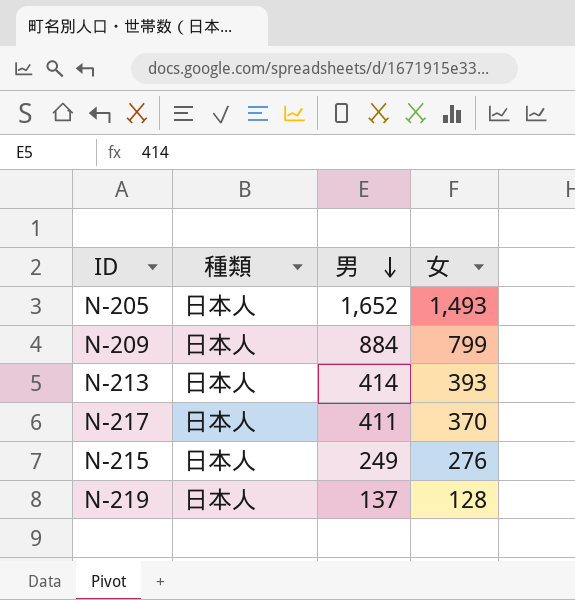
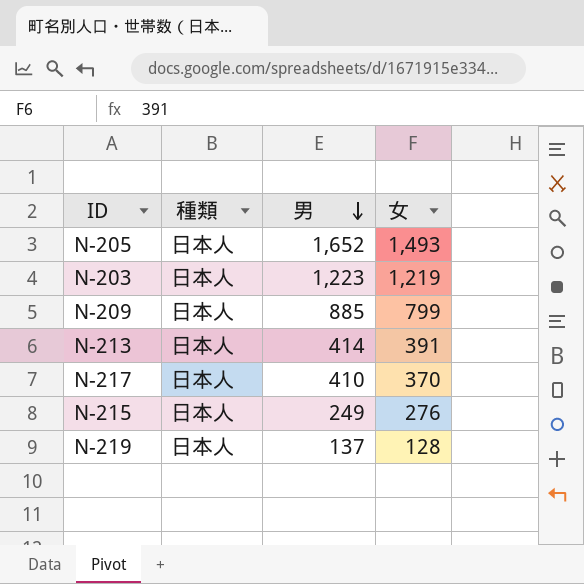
row N-203: none -> 日本人 | 1,223 | 1,219
N-209 | 男: 884 -> 885
N-213 | 女: 393 -> 391
N-217 | 男: 411 -> 410

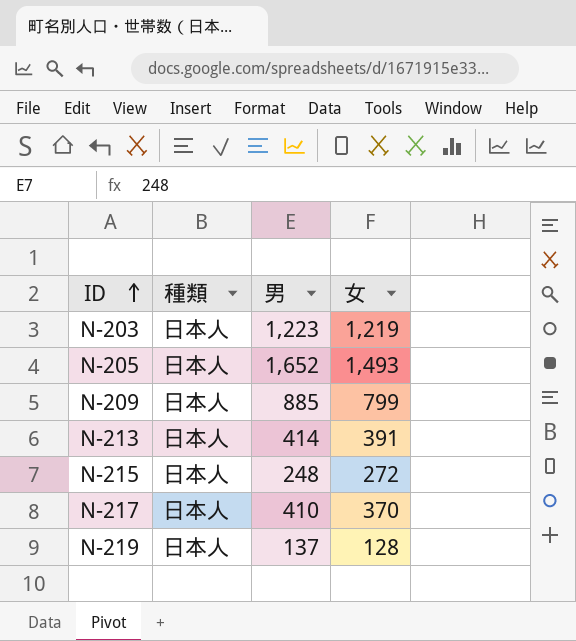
row order: 男 descending -> ID ascending
N-215 | 男: 249 -> 248
N-215 | 女: 276 -> 272

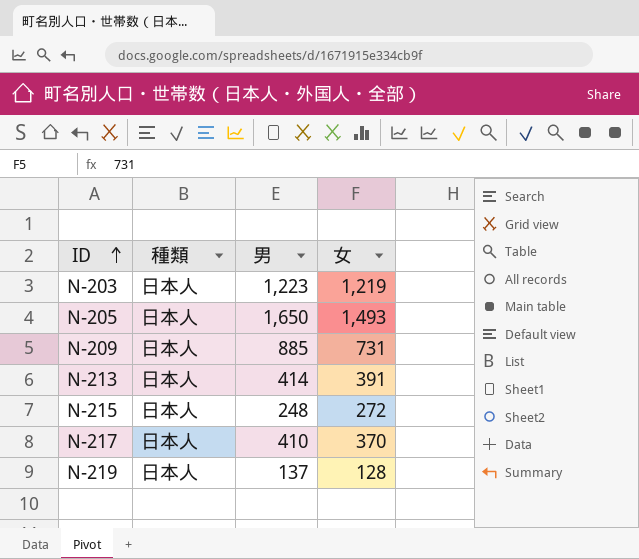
N-205 | 男: 1,652 -> 1,650
N-209 | 女: 799 -> 731

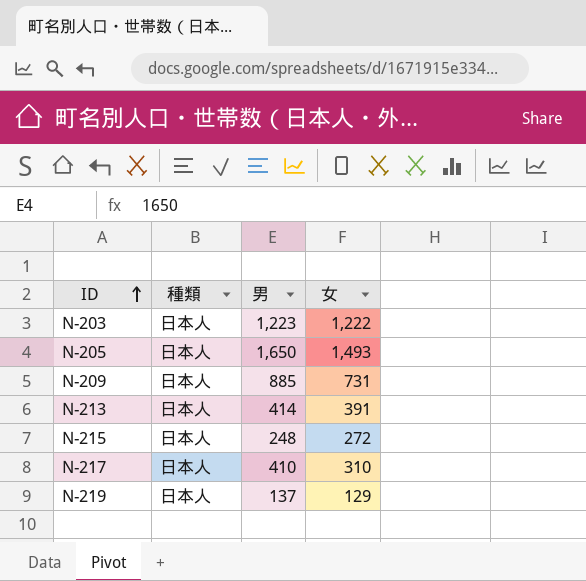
N-203 | 女: 1,219 -> 1,222
N-217 | 女: 370 -> 310
N-219 | 女: 128 -> 129

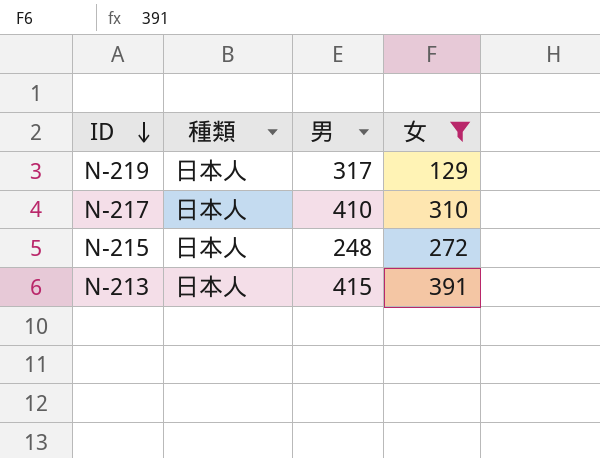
filter: none -> 女 <= 391
row order: ID ascending -> ID descending
N-219 | 男: 137 -> 317
N-213 | 男: 414 -> 415

